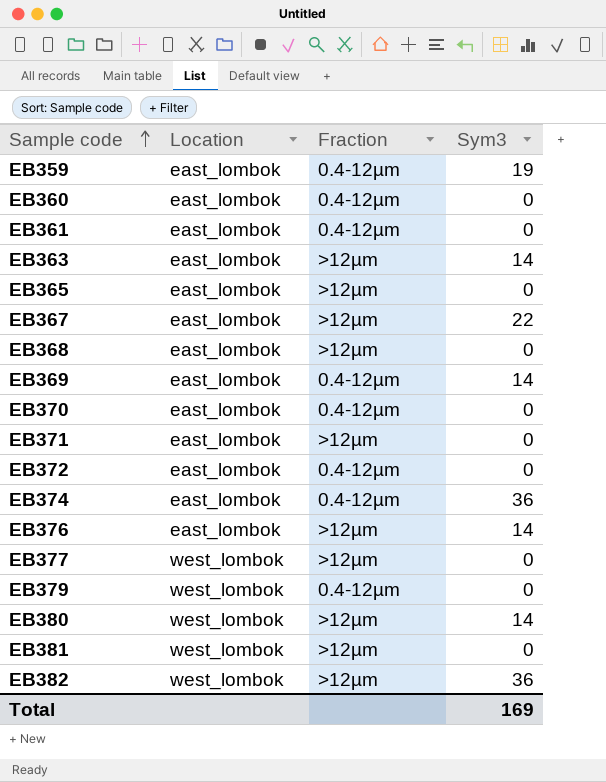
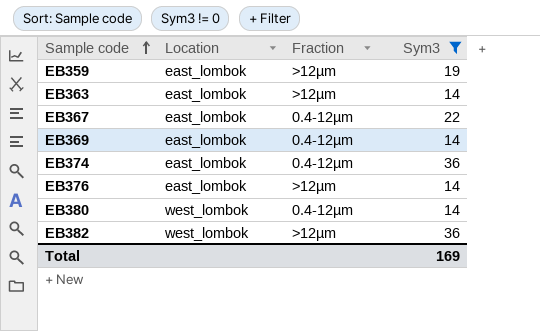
filter: none -> Sym3 != 0
EB359 | Fraction: 0.4-12µm -> >12µm
EB367 | Fraction: >12µm -> 0.4-12µm
EB380 | Fraction: >12µm -> 0.4-12µm

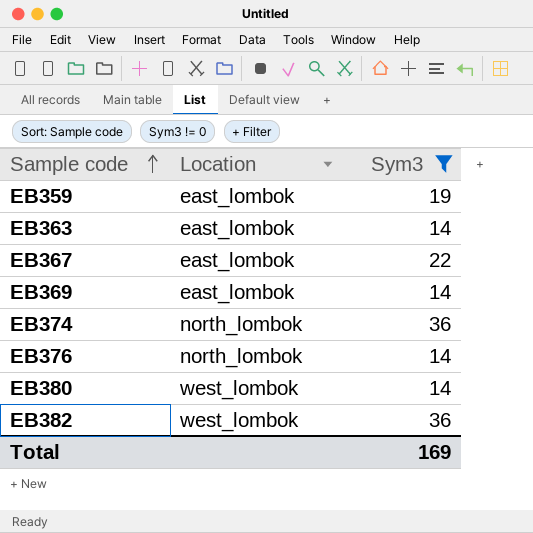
column Fraction | position: 3 -> none
EB374 | Location: east_lombok -> north_lombok
EB376 | Location: east_lombok -> north_lombok

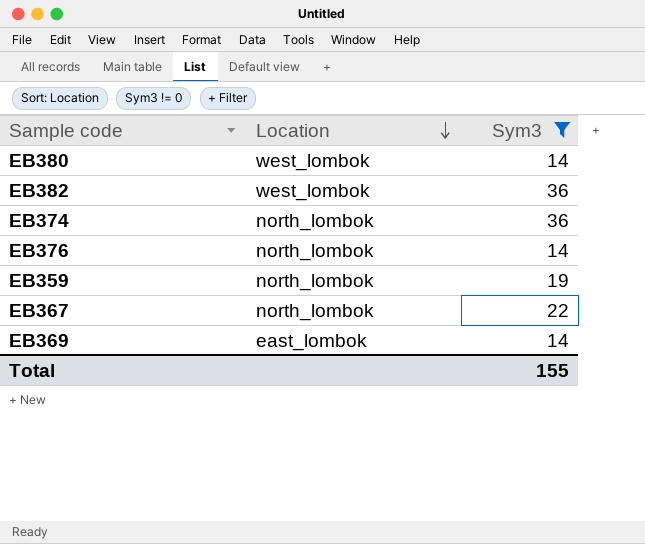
row order: Sample code ascending -> Location descending
row EB363: east_lombok | 14 -> none
EB359 | Location: east_lombok -> north_lombok
EB367 | Location: east_lombok -> north_lombok
Total | Sym3: 169 -> 155

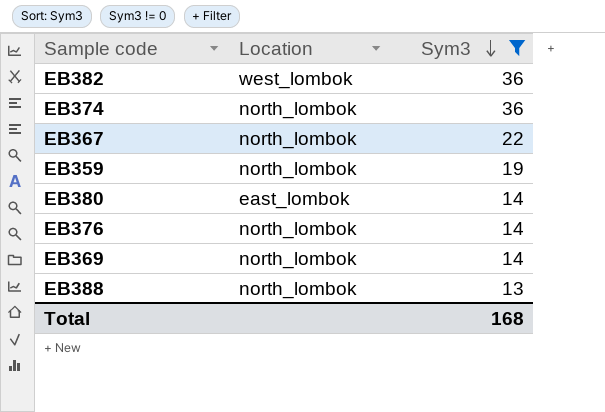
row order: Location descending -> Sym3 descending
EB380 | Location: west_lombok -> east_lombok
EB369 | Location: east_lombok -> north_lombok
row EB388: none -> north_lombok | 13
Total | Sym3: 155 -> 168

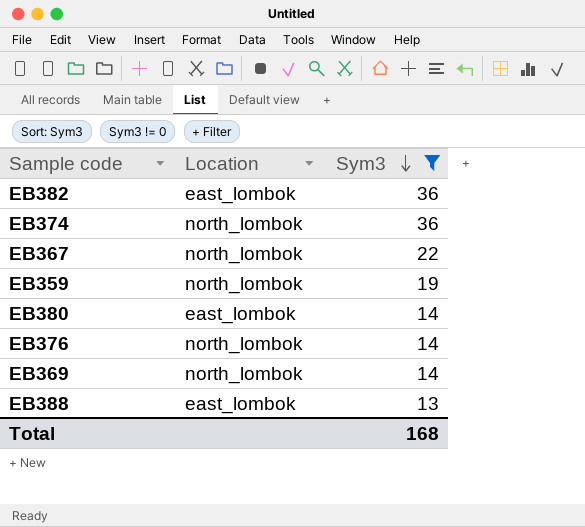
EB382 | Location: west_lombok -> east_lombok
EB388 | Location: north_lombok -> east_lombok

